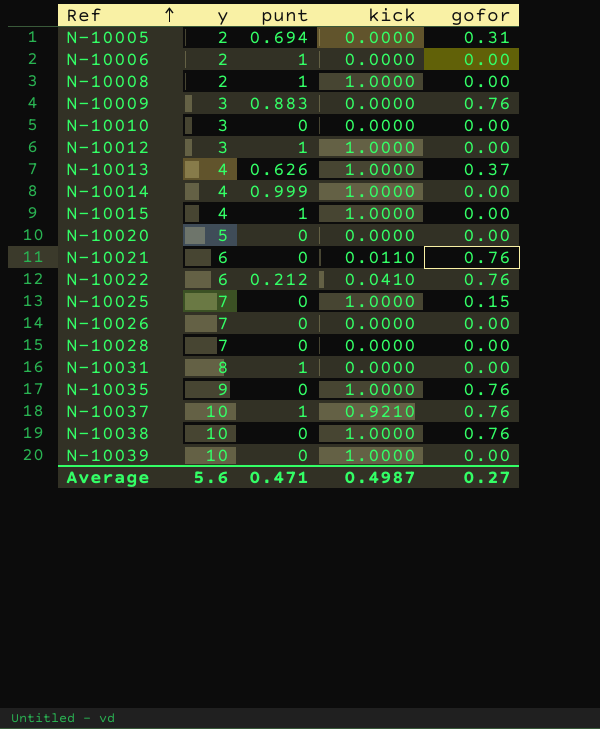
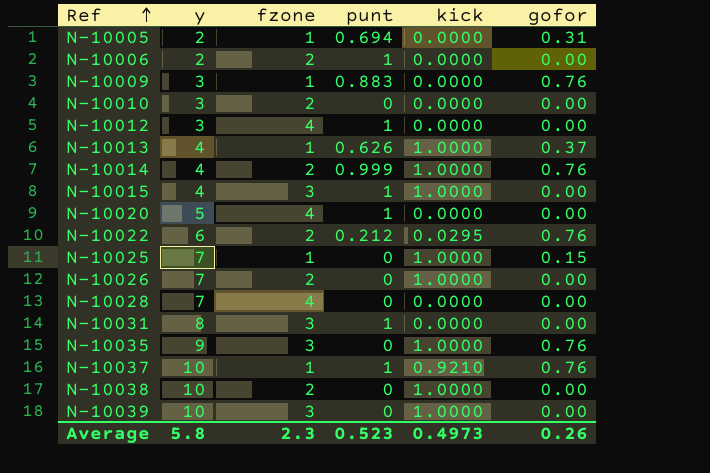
column fzone | position: none -> 3
row N-10008: 2 | 1 | 1.0000 | 0.00 -> none
row N-10021: 6 | 0 | 0.0110 | 0.76 -> none
N-10012 | kick: 1.0000 -> 0.0000
N-10014 | gofor: 0.00 -> 0.76
N-10020 | punt: 0 -> 1
N-10022 | kick: 0.0410 -> 0.0295
N-10026 | kick: 0.0000 -> 1.0000
N-10038 | gofor: 0.76 -> 0.00
Average | y: 5.6 -> 5.8
Average | punt: 0.471 -> 0.523
Average | kick: 0.4987 -> 0.4973
Average | gofor: 0.27 -> 0.26

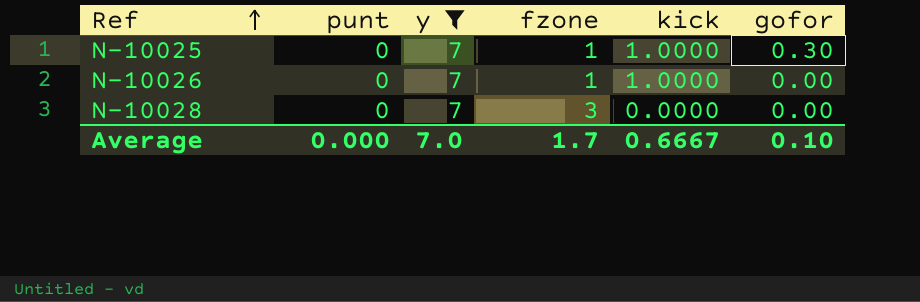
filter: none -> y = 7
column punt | position: 4 -> 2
N-10025 | gofor: 0.15 -> 0.30
N-10026 | fzone: 2 -> 1
N-10028 | fzone: 4 -> 3
Average | punt: 0.523 -> 0.000
Average | y: 5.8 -> 7.0
Average | fzone: 2.3 -> 1.7
Average | kick: 0.4973 -> 0.6667
Average | gofor: 0.26 -> 0.10

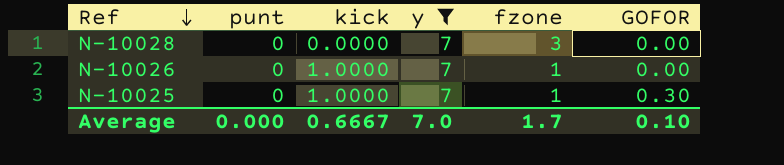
row order: Ref ascending -> Ref descending
column kick | position: 5 -> 3
column name: gofor -> GOFOR

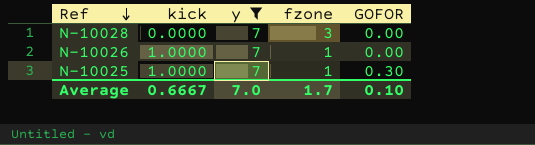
column punt | position: 2 -> none

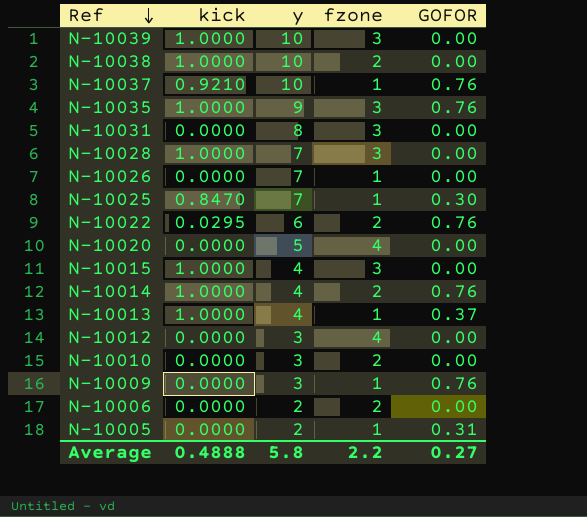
filter: y = 7 -> none
N-10028 | kick: 0.0000 -> 1.0000
N-10026 | kick: 1.0000 -> 0.0000
N-10025 | kick: 1.0000 -> 0.8470
Average | kick: 0.6667 -> 0.4888
Average | y: 7.0 -> 5.8
Average | fzone: 1.7 -> 2.2
Average | GOFOR: 0.10 -> 0.27

